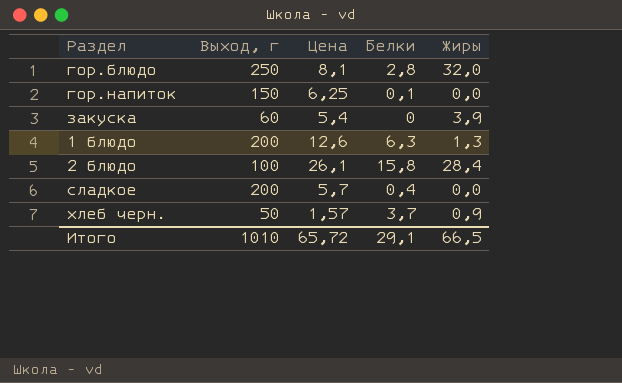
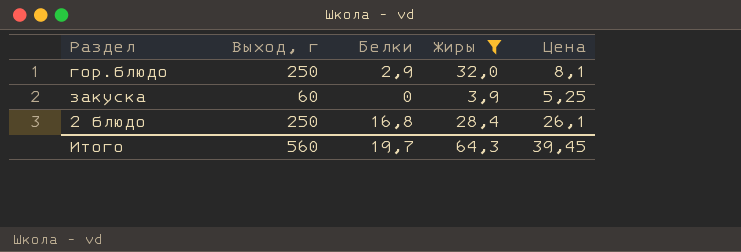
filter: none -> Жиры >= 3,9
column Цена | position: 3 -> 5
гор.блюдо | Белки: 2,8 -> 2,9
закуска | Цена: 5,4 -> 5,25
2 блюдо | Выход, г: 100 -> 250
2 блюдо | Белки: 15,8 -> 16,8
Итого | Выход, г: 1010 -> 560
Итого | Белки: 29,1 -> 19,7
Итого | Жиры: 66,5 -> 64,3
Итого | Цена: 65,72 -> 39,45

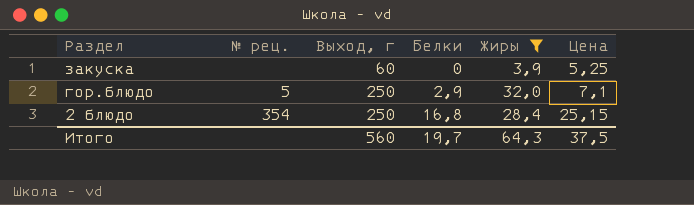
row order: none -> Раздел descending
column № рец. | position: none -> 2
гор.блюдо | Цена: 8,1 -> 7,1
2 блюдо | Цена: 26,1 -> 25,15
Итого | Цена: 39,45 -> 37,5

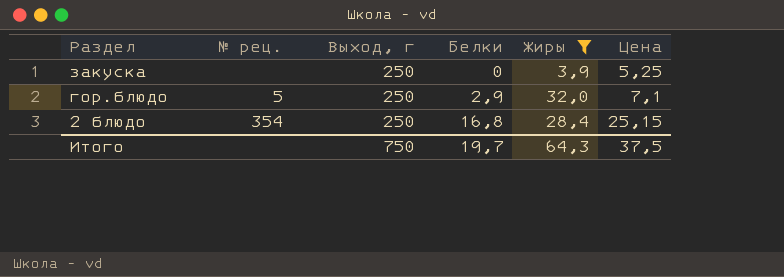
закуска | Выход, г: 60 -> 250
Итого | Выход, г: 560 -> 750

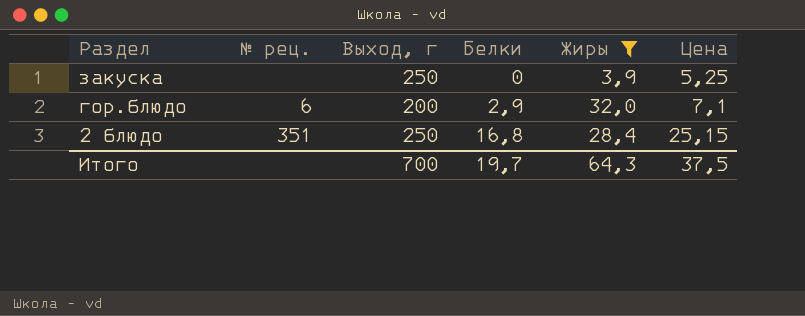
гор.блюдо | № рец.: 5 -> 6
гор.блюдо | Выход, г: 250 -> 200
2 блюдо | № рец.: 354 -> 351
Итого | Выход, г: 750 -> 700

